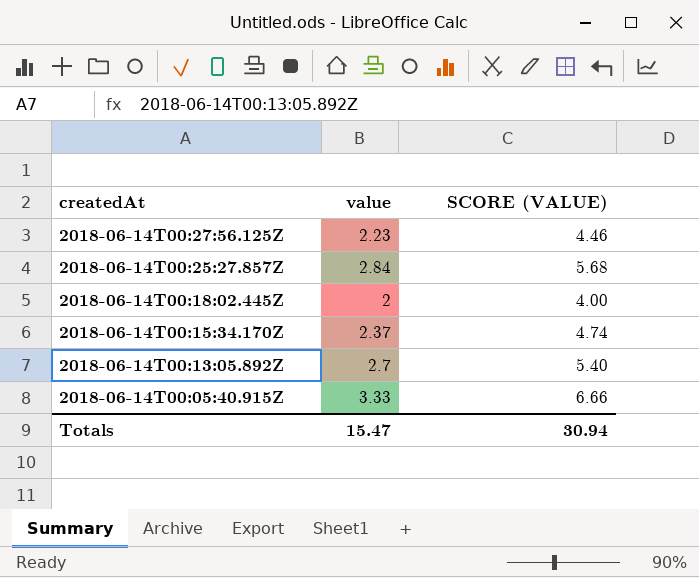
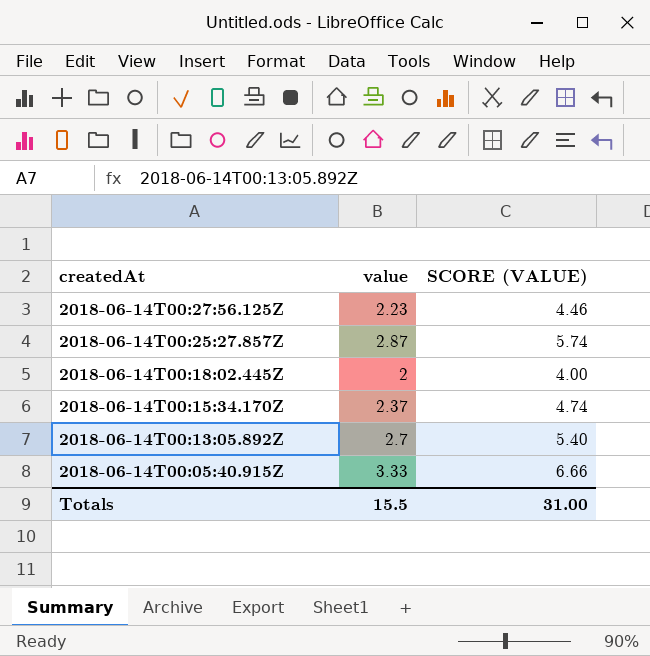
2018-06-14T00:25:27.857Z | value: 2.84 -> 2.87
2018-06-14T00:25:27.857Z | SCORE (VALUE): 5.68 -> 5.74
Totals | value: 15.47 -> 15.5
Totals | SCORE (VALUE): 30.94 -> 31.00

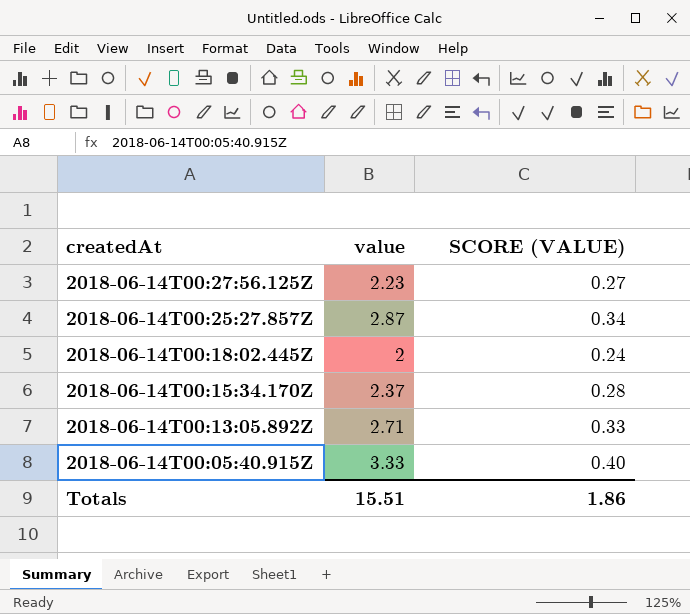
column SCORE (VALUE) | formula: [value] * 2 -> [value] * 0.12
2018-06-14T00:13:05.892Z | value: 2.7 -> 2.71
Totals | value: 15.5 -> 15.51
Totals | SCORE (VALUE): 31.00 -> 1.86

